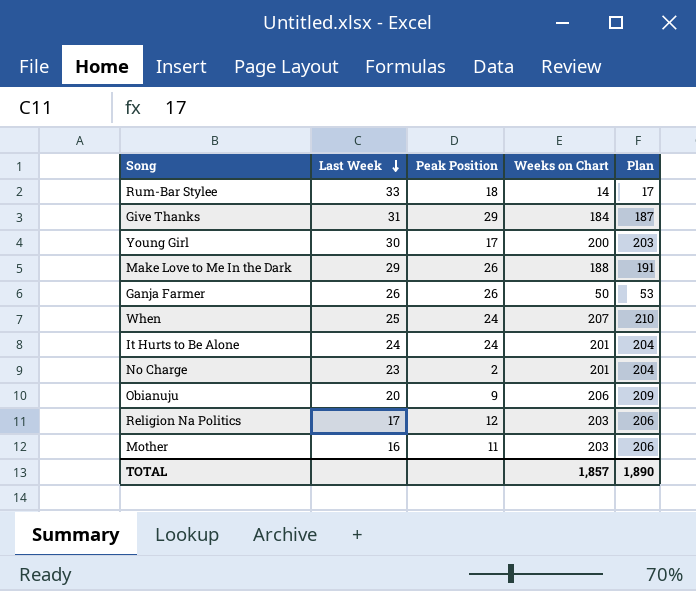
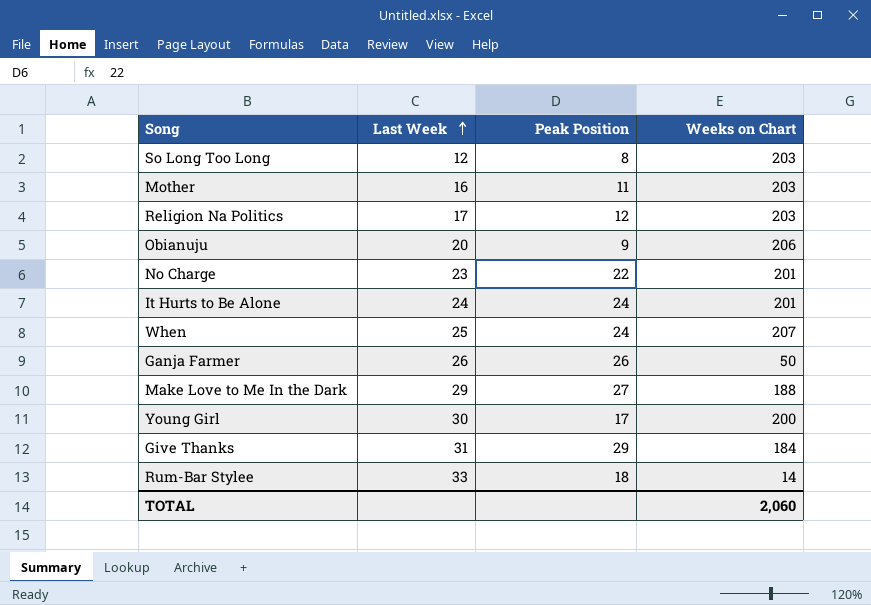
row order: Last Week descending -> Last Week ascending
column Plan | formula: [Weeks on Chart] + 3 -> none
row So Long Too Long: none -> 12 | 8 | 203
No Charge | Peak Position: 2 -> 22
Make Love to Me In the Dark | Peak Position: 26 -> 27
TOTAL | Weeks on Chart: 1,857 -> 2,060

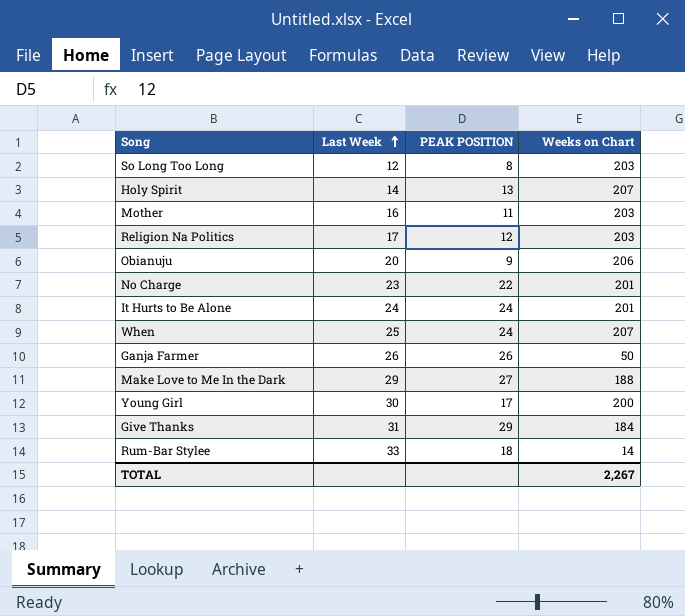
column name: Peak Position -> PEAK POSITION
row Holy Spirit: none -> 14 | 13 | 207
TOTAL | Weeks on Chart: 2,060 -> 2,267

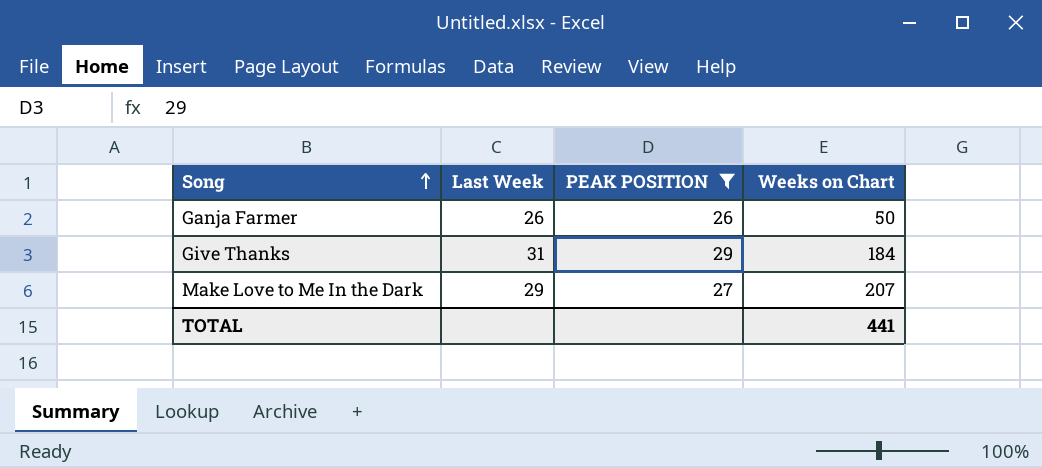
filter: none -> PEAK POSITION >= 26
row order: Last Week ascending -> Song ascending
Make Love to Me In the Dark | Weeks on Chart: 188 -> 207
TOTAL | Weeks on Chart: 2,267 -> 441

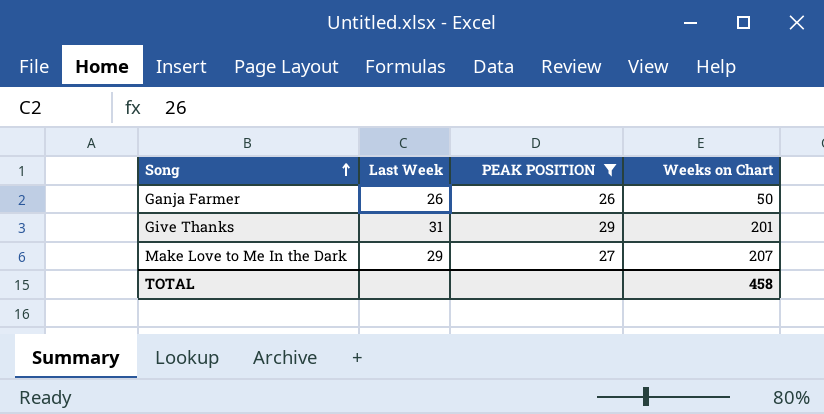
Give Thanks | Weeks on Chart: 184 -> 201
TOTAL | Weeks on Chart: 441 -> 458

